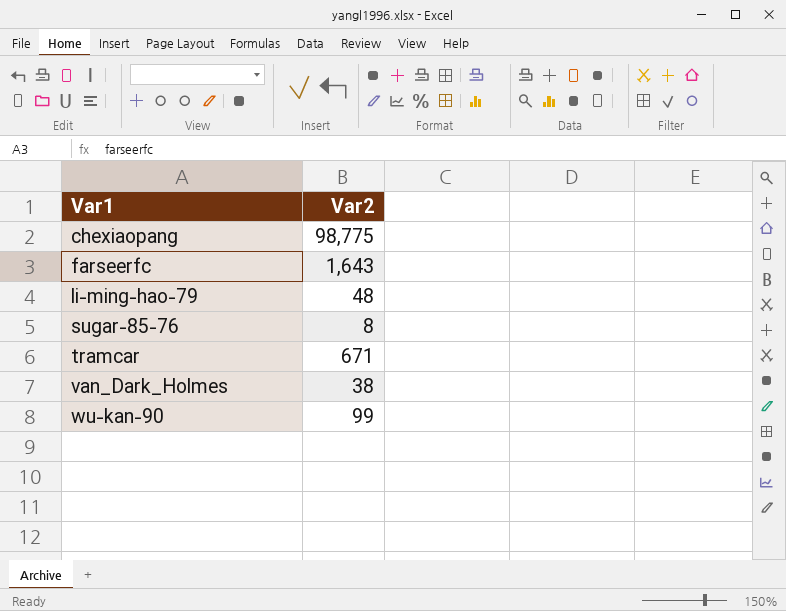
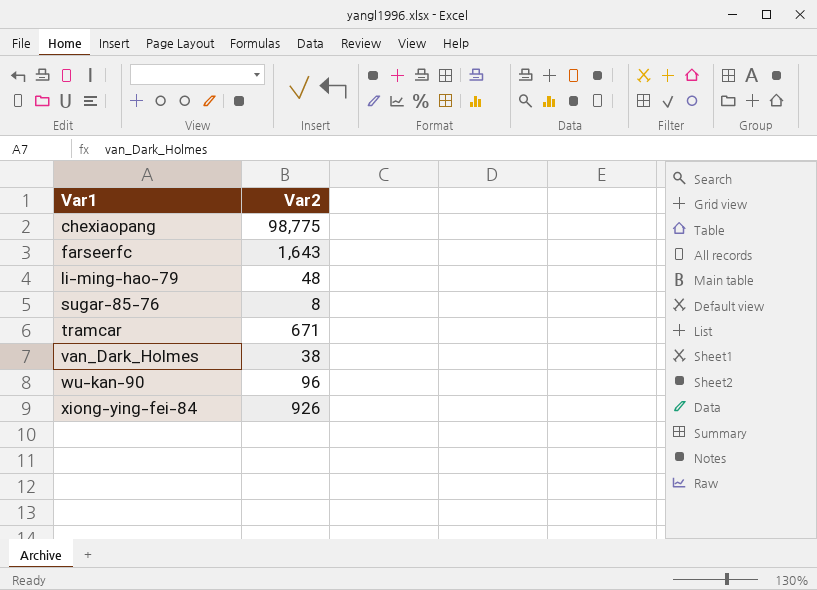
wu-kan-90 | Var2: 99 -> 96
row xiong-ying-fei-84: none -> 926

